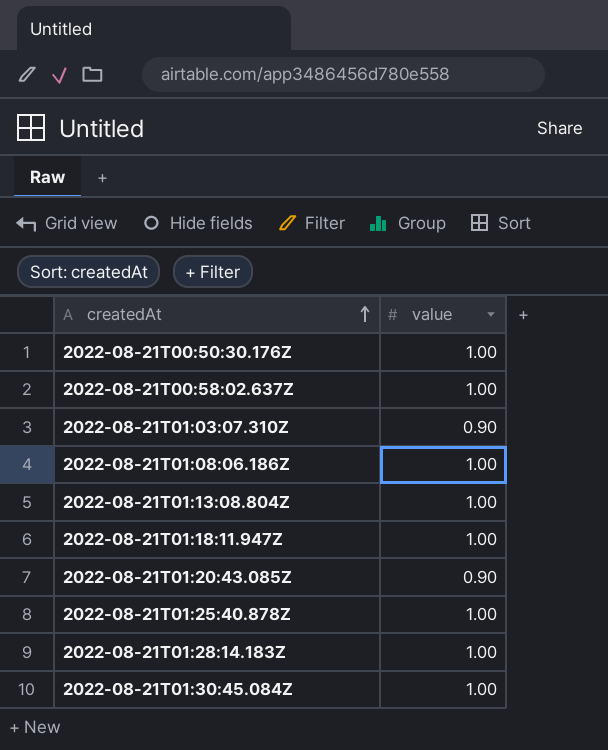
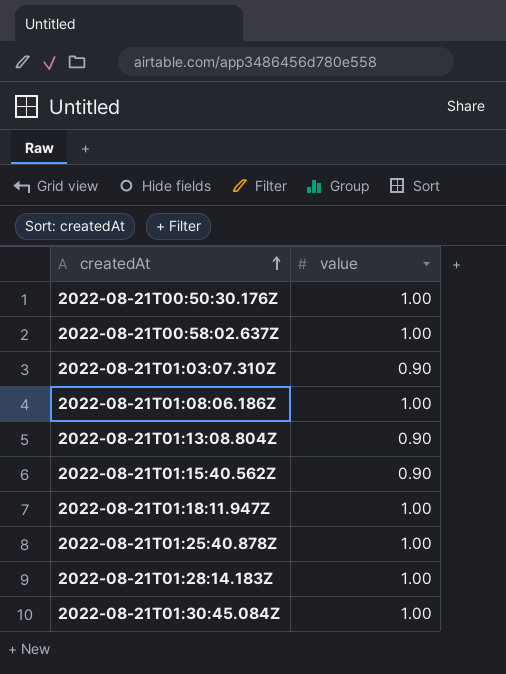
row 2022-08-21T01:20:43.085Z: 0.90 -> none
2022-08-21T01:13:08.804Z | value: 1.00 -> 0.90
row 2022-08-21T01:15:40.562Z: none -> 0.90

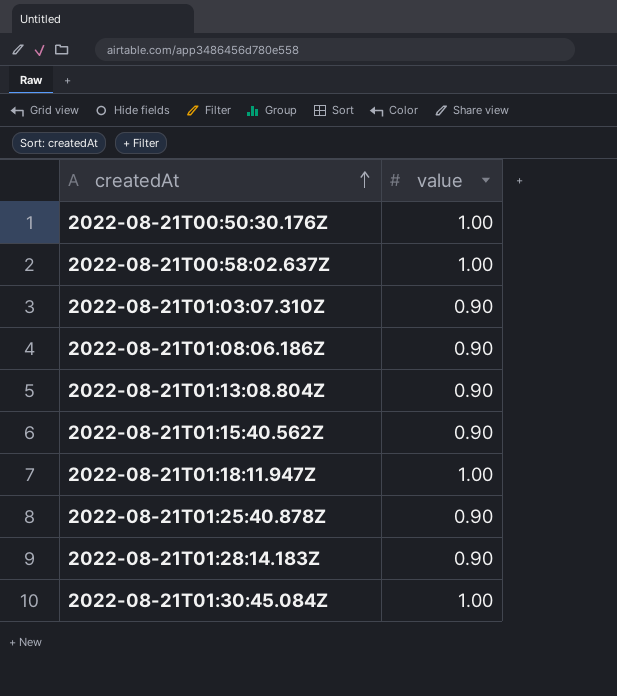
2022-08-21T01:08:06.186Z | value: 1.00 -> 0.90
2022-08-21T01:25:40.878Z | value: 1.00 -> 0.90
2022-08-21T01:28:14.183Z | value: 1.00 -> 0.90

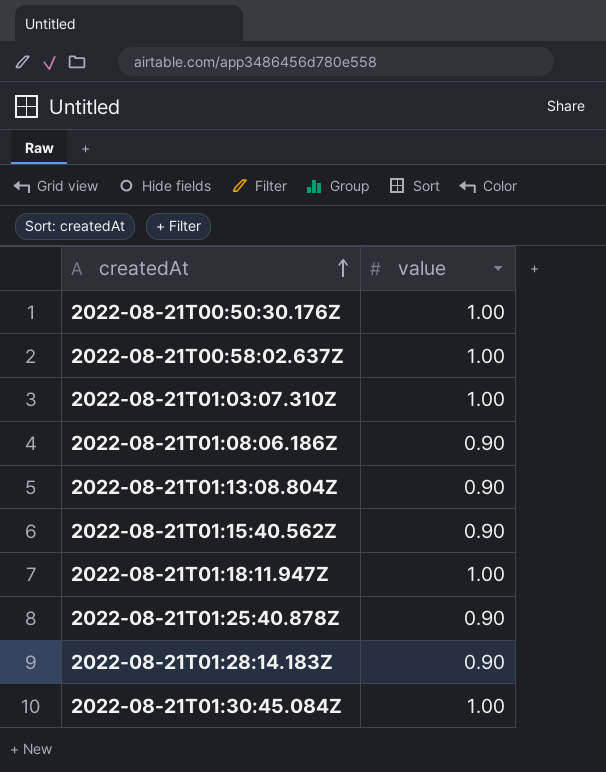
2022-08-21T01:03:07.310Z | value: 0.90 -> 1.00

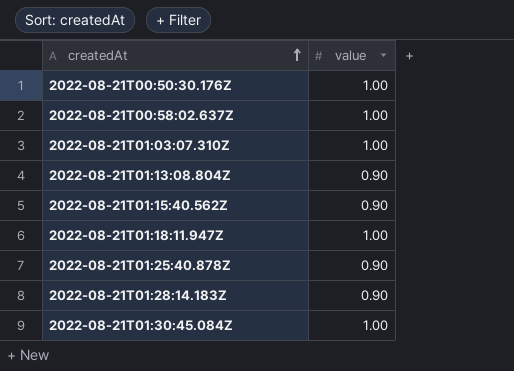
row 2022-08-21T01:08:06.186Z: 0.90 -> none

